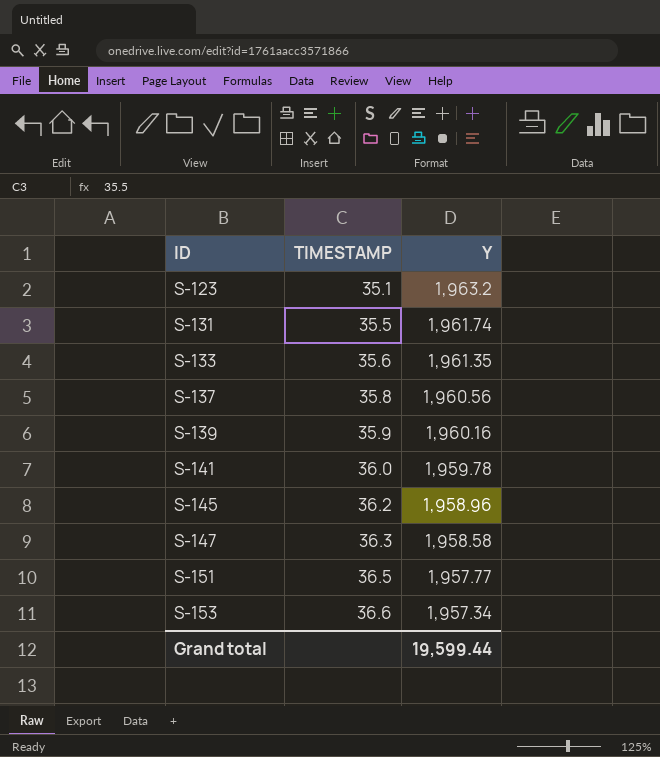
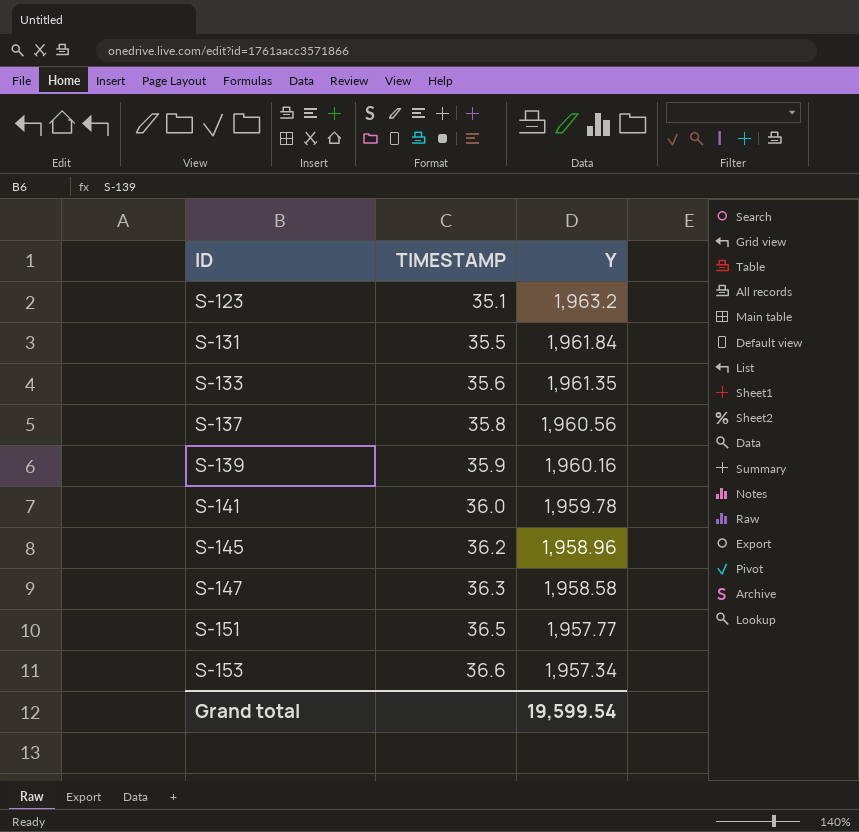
S-131 | Y: 1,961.74 -> 1,961.84
Grand total | Y: 19,599.44 -> 19,599.54

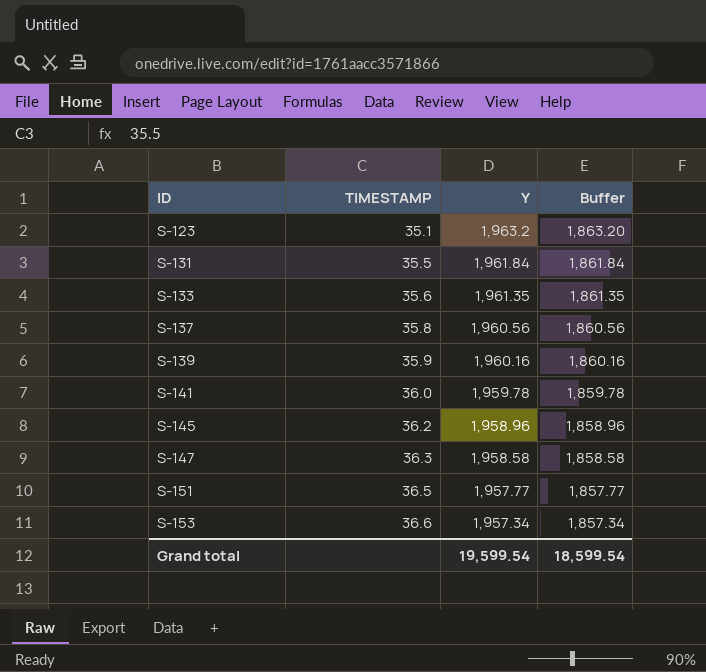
column Buffer | formula: none -> [Y] - 100

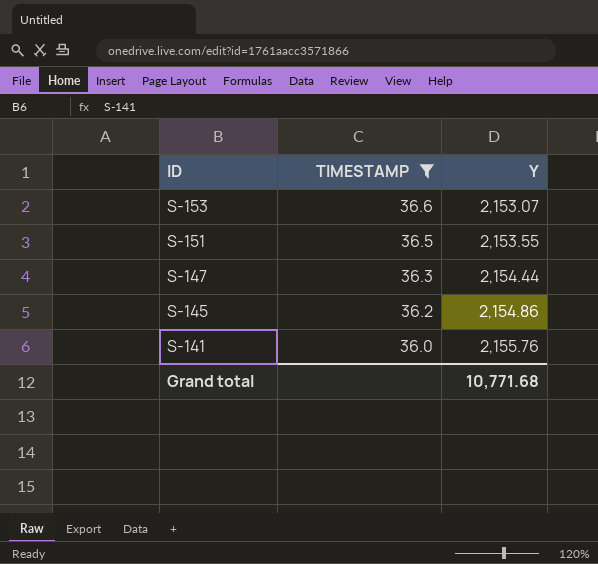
filter: none -> TIMESTAMP >= 36.0
row order: ID ascending -> ID descending
column Buffer | formula: [Y] - 100 -> none
S-153 | Y: 1,957.34 -> 2,153.07
S-151 | Y: 1,957.77 -> 2,153.55
S-147 | Y: 1,958.58 -> 2,154.44
S-145 | Y: 1,958.96 -> 2,154.86
S-141 | Y: 1,959.78 -> 2,155.76
Grand total | Y: 19,599.54 -> 10,771.68

